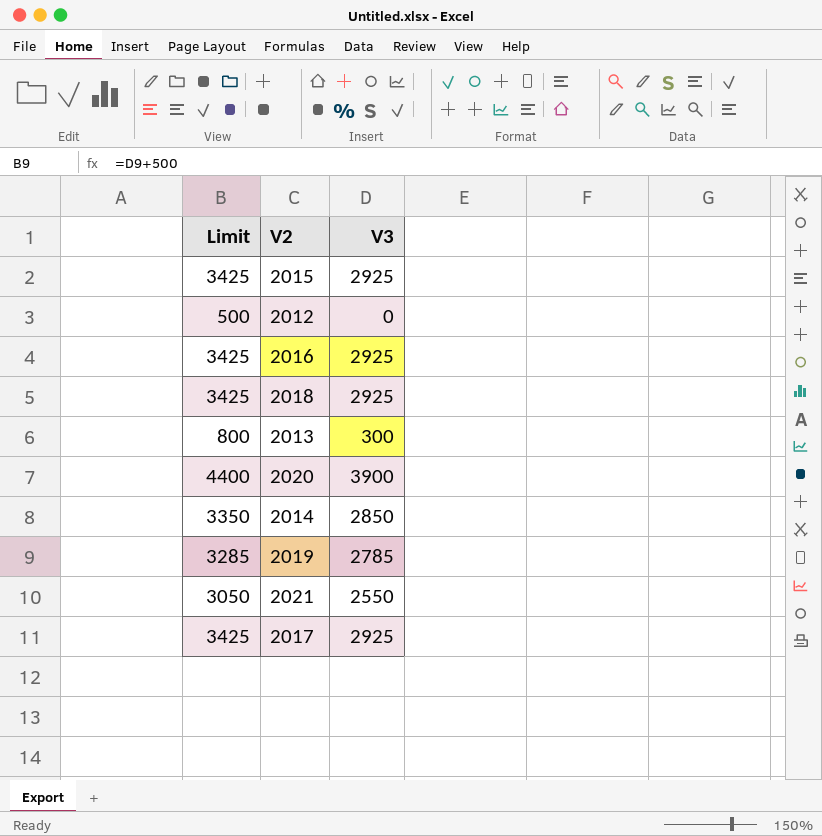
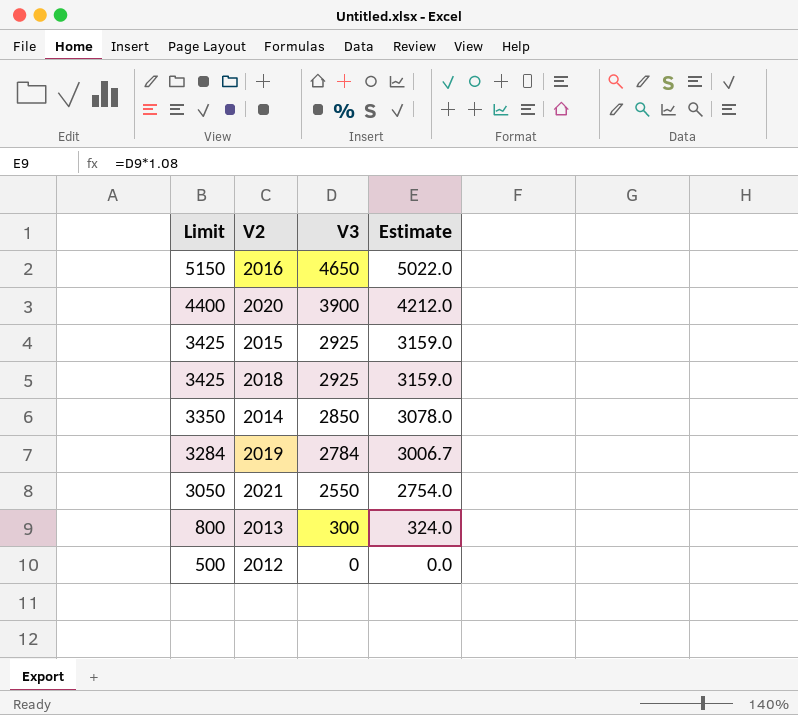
row order: none -> Limit descending
column Estimate | formula: none -> [V3] * 1.08
row 2017: 3425 | 2925 -> none
2016 | Limit: 3425 -> 5150
2016 | V3: 2925 -> 4650
2019 | Limit: 3285 -> 3284
2019 | V3: 2785 -> 2784

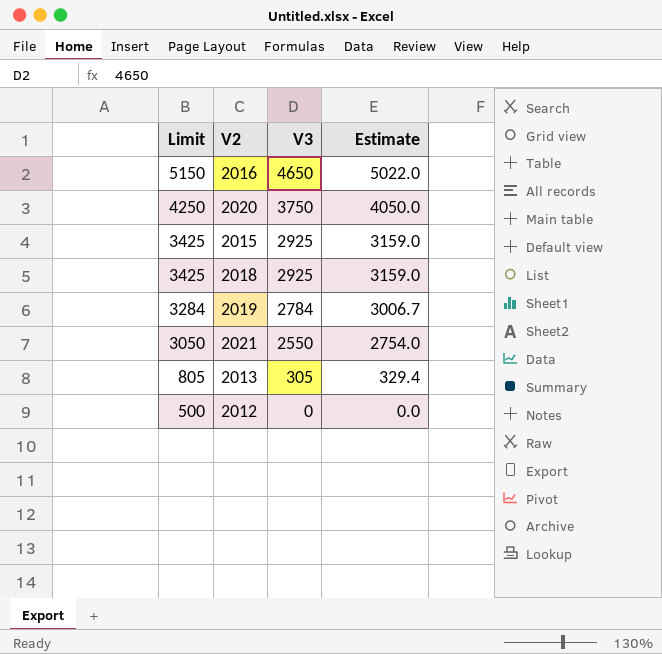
row 2014: 3350 | 2850 | 3078.0 -> none
2020 | Limit: 4400 -> 4250
2020 | V3: 3900 -> 3750
2020 | Estimate: 4212.0 -> 4050.0
2013 | Limit: 800 -> 805
2013 | V3: 300 -> 305
2013 | Estimate: 324.0 -> 329.4

